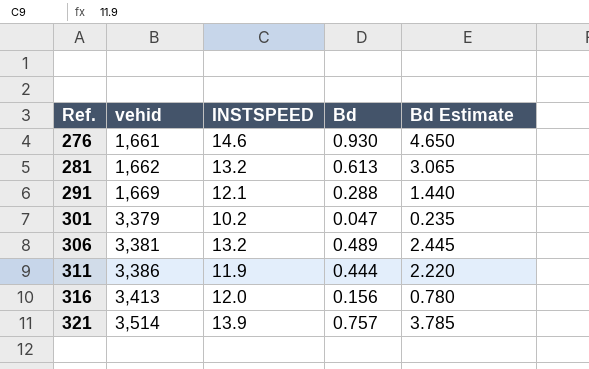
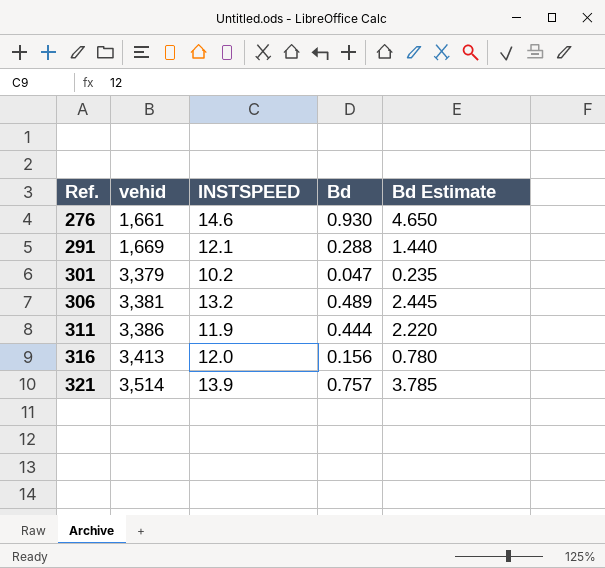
row 281: 1,662 | 13.2 | 0.613 | 3.065 -> none

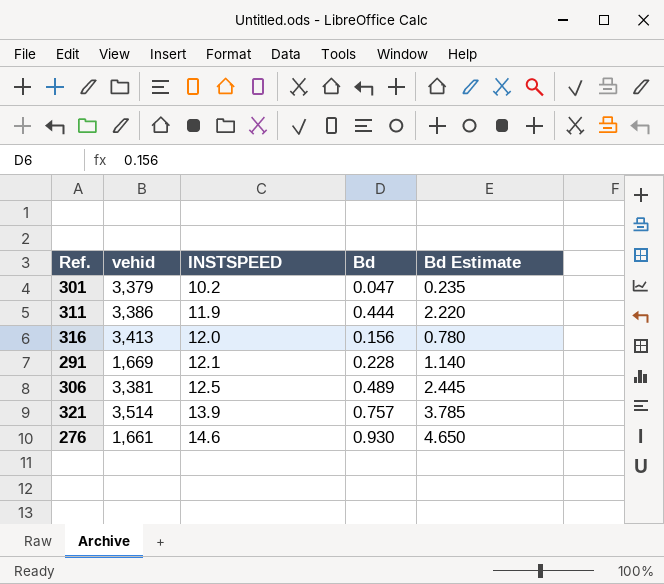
row order: Ref. ascending -> INSTSPEED ascending
291 | Bd: 0.288 -> 0.228
291 | Bd Estimate: 1.440 -> 1.140
306 | INSTSPEED: 13.2 -> 12.5

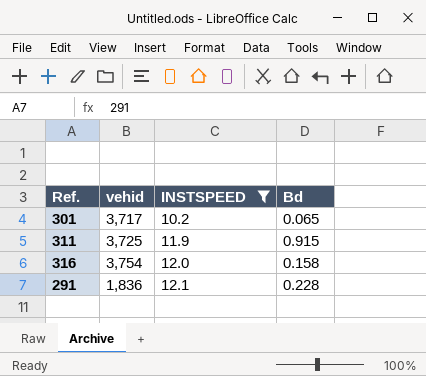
filter: none -> INSTSPEED <= 12.1
column Bd Estimate | formula: [Bd] * 5 -> none
301 | vehid: 3,379 -> 3,717
301 | Bd: 0.047 -> 0.065
311 | vehid: 3,386 -> 3,725
311 | Bd: 0.444 -> 0.915
316 | vehid: 3,413 -> 3,754
316 | Bd: 0.156 -> 0.158
291 | vehid: 1,669 -> 1,836

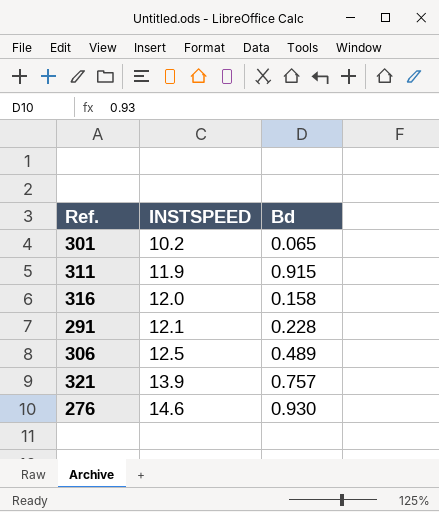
filter: INSTSPEED <= 12.1 -> none
column vehid | position: 2 -> none

